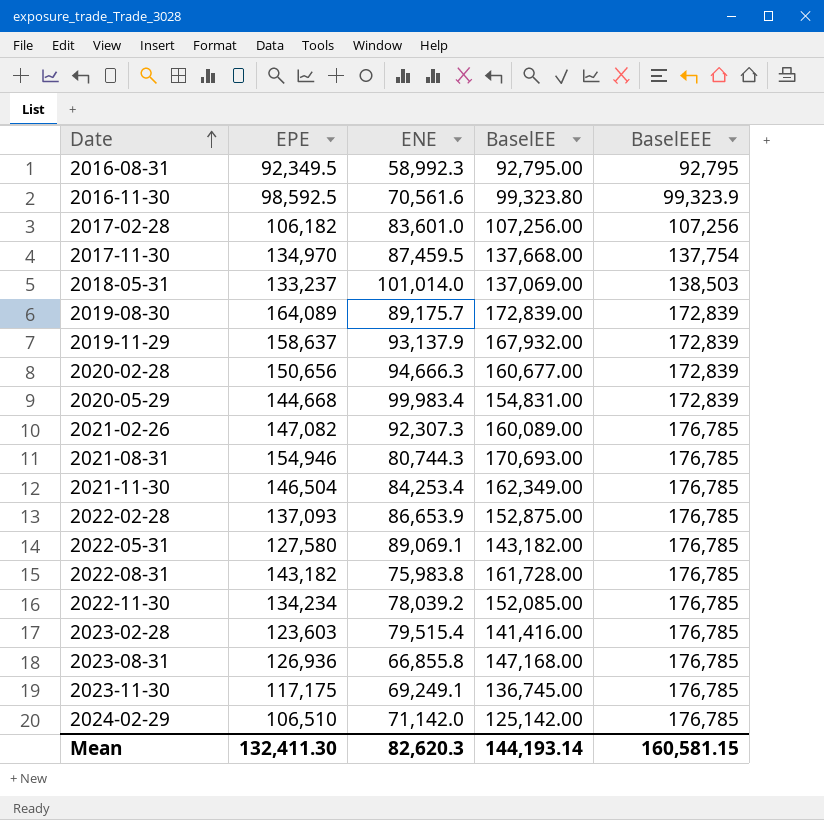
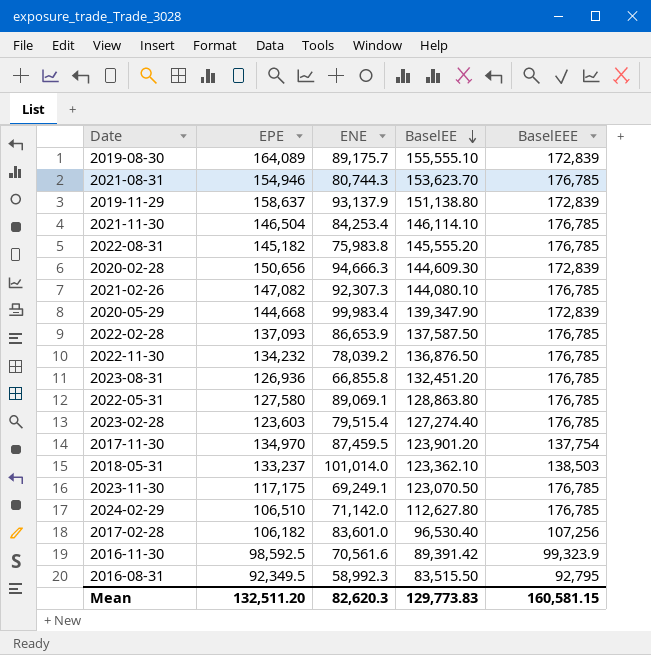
row order: Date ascending -> BaselEE descending
2019-08-30 | BaselEE: 172,839.00 -> 155,555.10
2021-08-31 | BaselEE: 170,693.00 -> 153,623.70
2019-11-29 | BaselEE: 167,932.00 -> 151,138.80
2021-11-30 | BaselEE: 162,349.00 -> 146,114.10
2022-08-31 | EPE: 143,182 -> 145,182
2022-08-31 | BaselEE: 161,728.00 -> 145,555.20
2020-02-28 | BaselEE: 160,677.00 -> 144,609.30
2021-02-26 | BaselEE: 160,089.00 -> 144,080.10
2020-05-29 | BaselEE: 154,831.00 -> 139,347.90
2022-02-28 | BaselEE: 152,875.00 -> 137,587.50
2022-11-30 | EPE: 134,234 -> 134,232
2022-11-30 | BaselEE: 152,085.00 -> 136,876.50
2023-08-31 | BaselEE: 147,168.00 -> 132,451.20
2022-05-31 | BaselEE: 143,182.00 -> 128,863.80
2023-02-28 | BaselEE: 141,416.00 -> 127,274.40
2017-11-30 | BaselEE: 137,668.00 -> 123,901.20
2018-05-31 | BaselEE: 137,069.00 -> 123,362.10
2023-11-30 | BaselEE: 136,745.00 -> 123,070.50
2024-02-29 | BaselEE: 125,142.00 -> 112,627.80
2017-02-28 | BaselEE: 107,256.00 -> 96,530.40
2016-11-30 | BaselEE: 99,323.80 -> 89,391.42
2016-08-31 | BaselEE: 92,795.00 -> 83,515.50
Mean | EPE: 132,411.30 -> 132,511.20
Mean | BaselEE: 144,193.14 -> 129,773.83

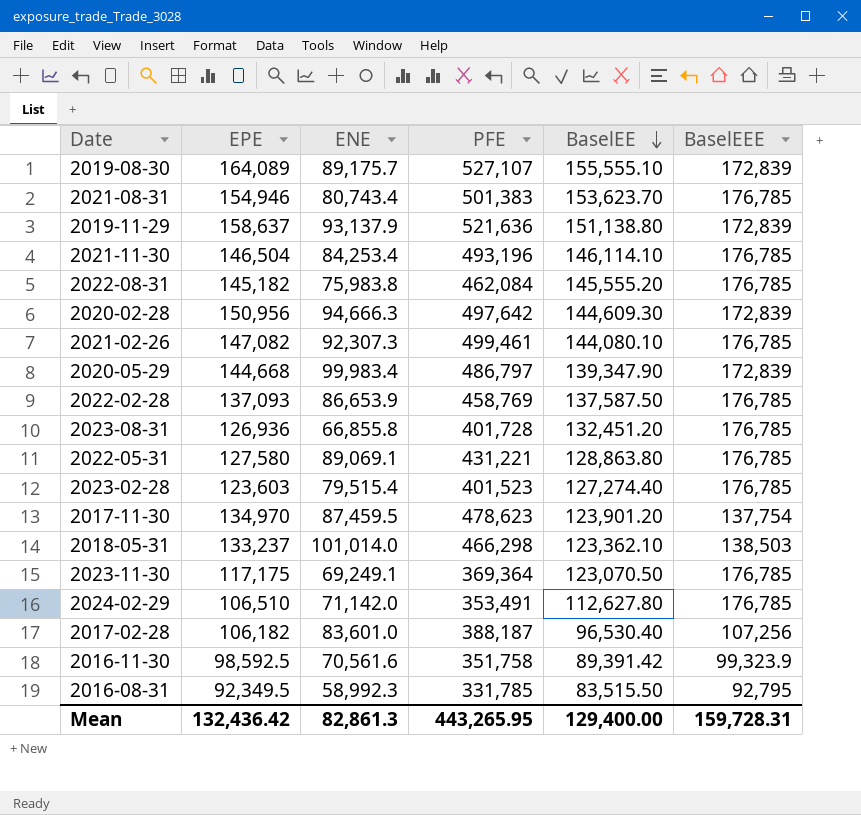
column PFE | position: none -> 4
row 2022-11-30: 134,232 | 78,039.2 | 136,876.50 | 176,785 -> none
2021-08-31 | ENE: 80,744.3 -> 80,743.4
2020-02-28 | EPE: 150,656 -> 150,956
Mean | EPE: 132,511.20 -> 132,436.42
Mean | ENE: 82,620.3 -> 82,861.3
Mean | BaselEE: 129,773.83 -> 129,400.00
Mean | BaselEEE: 160,581.15 -> 159,728.31

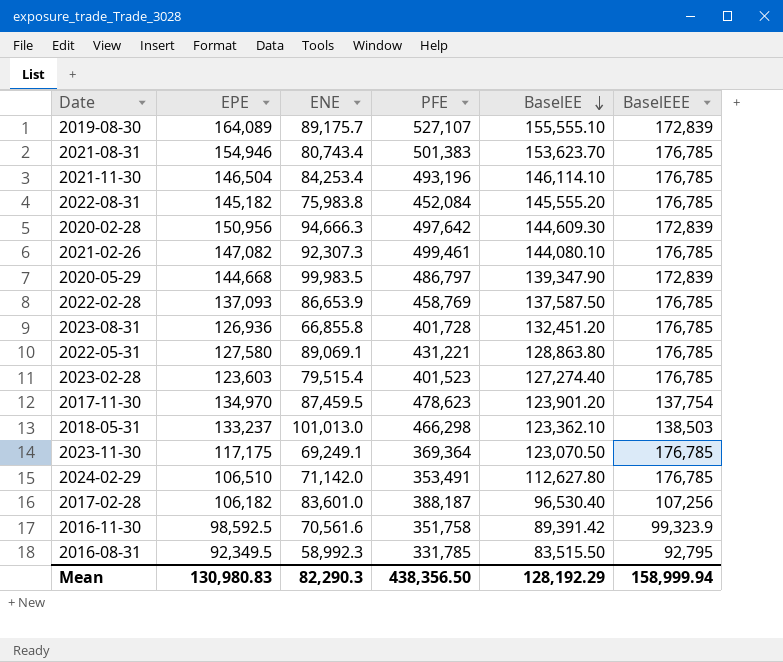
row 2019-11-29: 158,637 | 93,137.9 | 521,636 | 151,138.80 | 172,839 -> none
2022-08-31 | PFE: 462,084 -> 452,084
2020-05-29 | ENE: 99,983.4 -> 99,983.5
2018-05-31 | ENE: 101,014.0 -> 101,013.0
Mean | EPE: 132,436.42 -> 130,980.83
Mean | ENE: 82,861.3 -> 82,290.3
Mean | PFE: 443,265.95 -> 438,356.50
Mean | BaselEE: 129,400.00 -> 128,192.29
Mean | BaselEEE: 159,728.31 -> 158,999.94

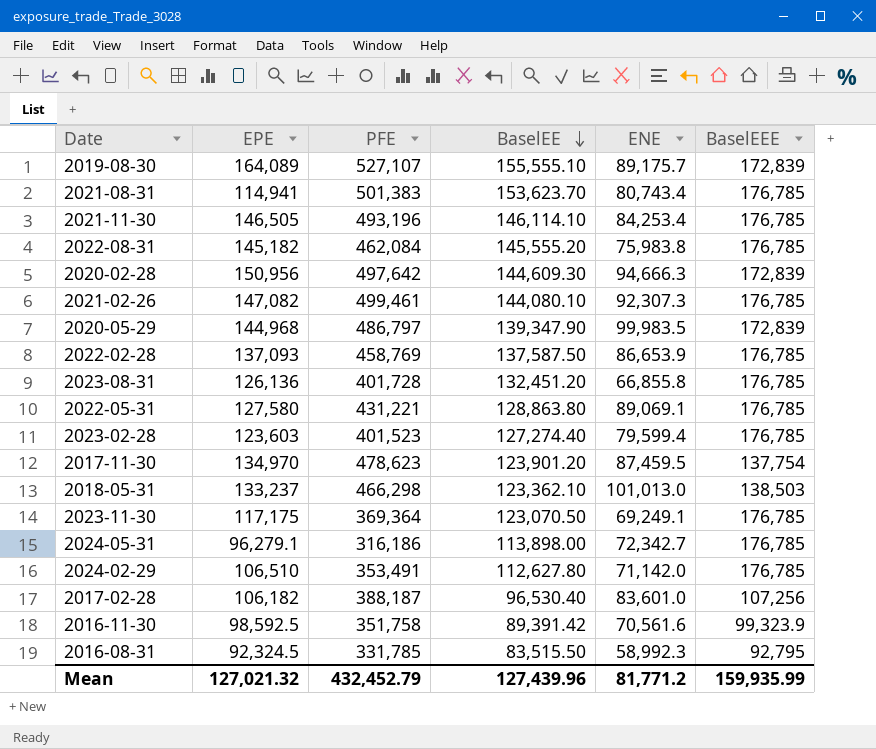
column ENE | position: 3 -> 5
2021-08-31 | EPE: 154,946 -> 114,941
2021-11-30 | EPE: 146,504 -> 146,505
2022-08-31 | PFE: 452,084 -> 462,084
2020-05-29 | EPE: 144,668 -> 144,968
2023-08-31 | EPE: 126,936 -> 126,136
2023-02-28 | ENE: 79,515.4 -> 79,599.4
row 2024-05-31: none -> 96,279.1 | 316,186 | 113,898.00 | 72,342.7 | 176,785
2016-08-31 | EPE: 92,349.5 -> 92,324.5
Mean | EPE: 130,980.83 -> 127,021.32
Mean | PFE: 438,356.50 -> 432,452.79
Mean | BaselEE: 128,192.29 -> 127,439.96
Mean | ENE: 82,290.3 -> 81,771.2
Mean | BaselEEE: 158,999.94 -> 159,935.99

